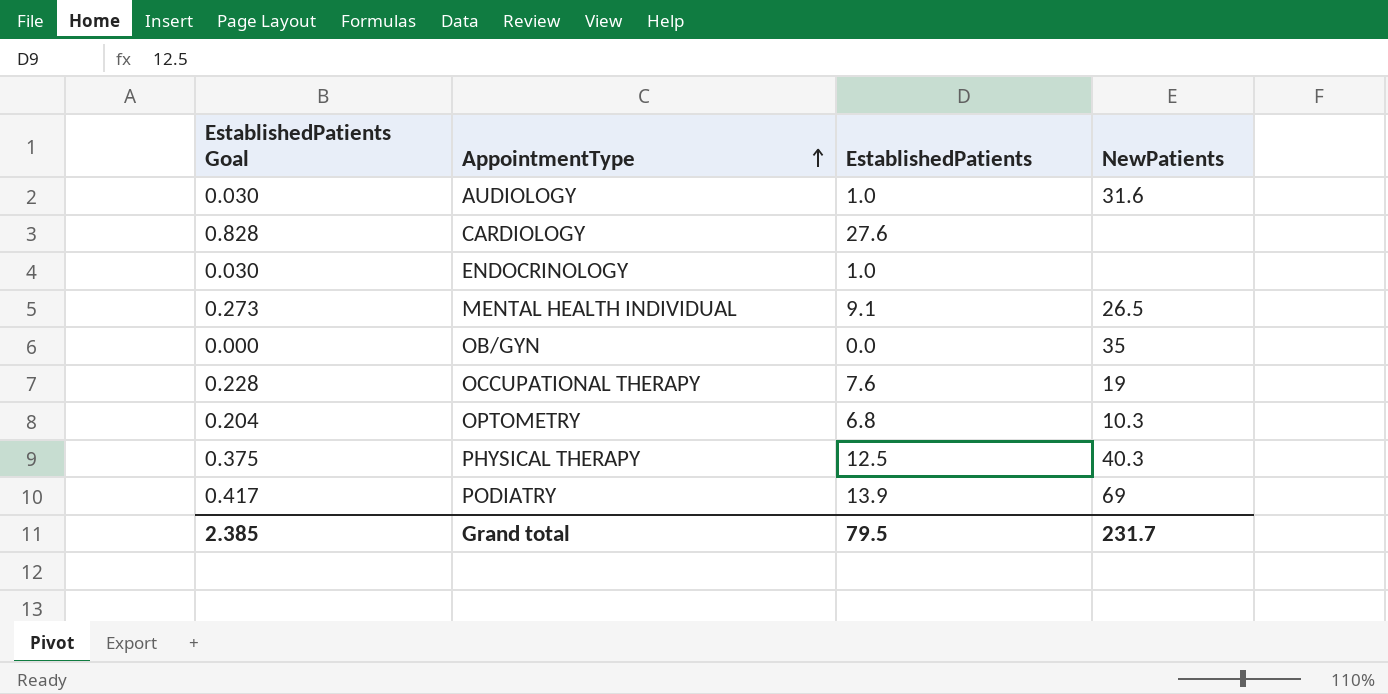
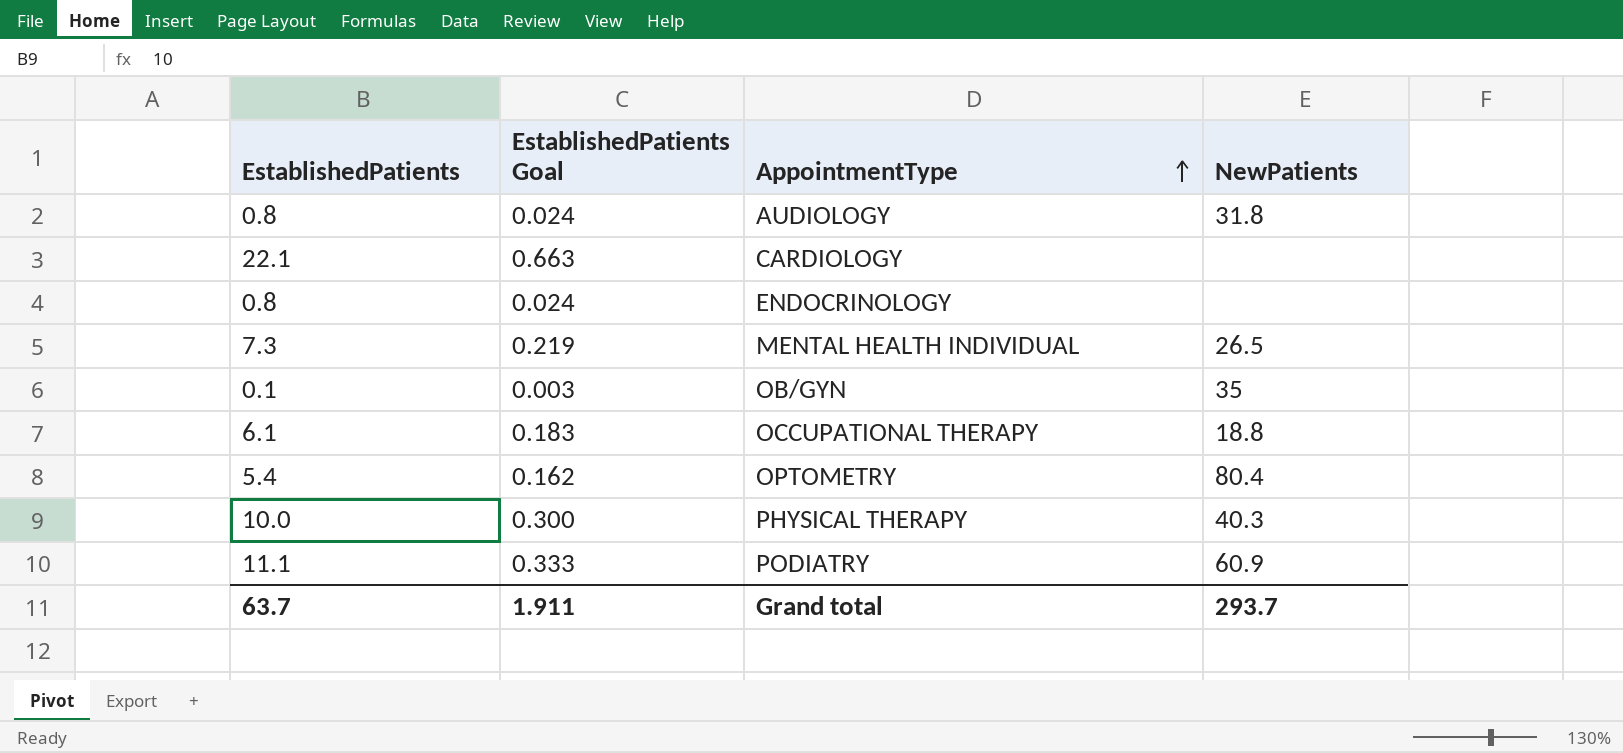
column EstablishedPatients | position: 3 -> 1
AUDIOLOGY | EstablishedPatients: 1.0 -> 0.8
AUDIOLOGY | EstablishedPatients Goal: 0.030 -> 0.024
AUDIOLOGY | NewPatients: 31.6 -> 31.8
CARDIOLOGY | EstablishedPatients: 27.6 -> 22.1
CARDIOLOGY | EstablishedPatients Goal: 0.828 -> 0.663
ENDOCRINOLOGY | EstablishedPatients: 1.0 -> 0.8
ENDOCRINOLOGY | EstablishedPatients Goal: 0.030 -> 0.024
MENTAL HEALTH INDIVIDUAL | EstablishedPatients: 9.1 -> 7.3
MENTAL HEALTH INDIVIDUAL | EstablishedPatients Goal: 0.273 -> 0.219
OB/GYN | EstablishedPatients: 0.0 -> 0.1
OB/GYN | EstablishedPatients Goal: 0.000 -> 0.003
OCCUPATIONAL THERAPY | EstablishedPatients: 7.6 -> 6.1
OCCUPATIONAL THERAPY | EstablishedPatients Goal: 0.228 -> 0.183
OCCUPATIONAL THERAPY | NewPatients: 19 -> 18.8
OPTOMETRY | EstablishedPatients: 6.8 -> 5.4
OPTOMETRY | EstablishedPatients Goal: 0.204 -> 0.162
OPTOMETRY | NewPatients: 10.3 -> 80.4
PHYSICAL THERAPY | EstablishedPatients: 12.5 -> 10.0
PHYSICAL THERAPY | EstablishedPatients Goal: 0.375 -> 0.300
PODIATRY | EstablishedPatients: 13.9 -> 11.1
PODIATRY | EstablishedPatients Goal: 0.417 -> 0.333
PODIATRY | NewPatients: 69 -> 60.9
Grand total | EstablishedPatients: 79.5 -> 63.7
Grand total | EstablishedPatients Goal: 2.385 -> 1.911
Grand total | NewPatients: 231.7 -> 293.7

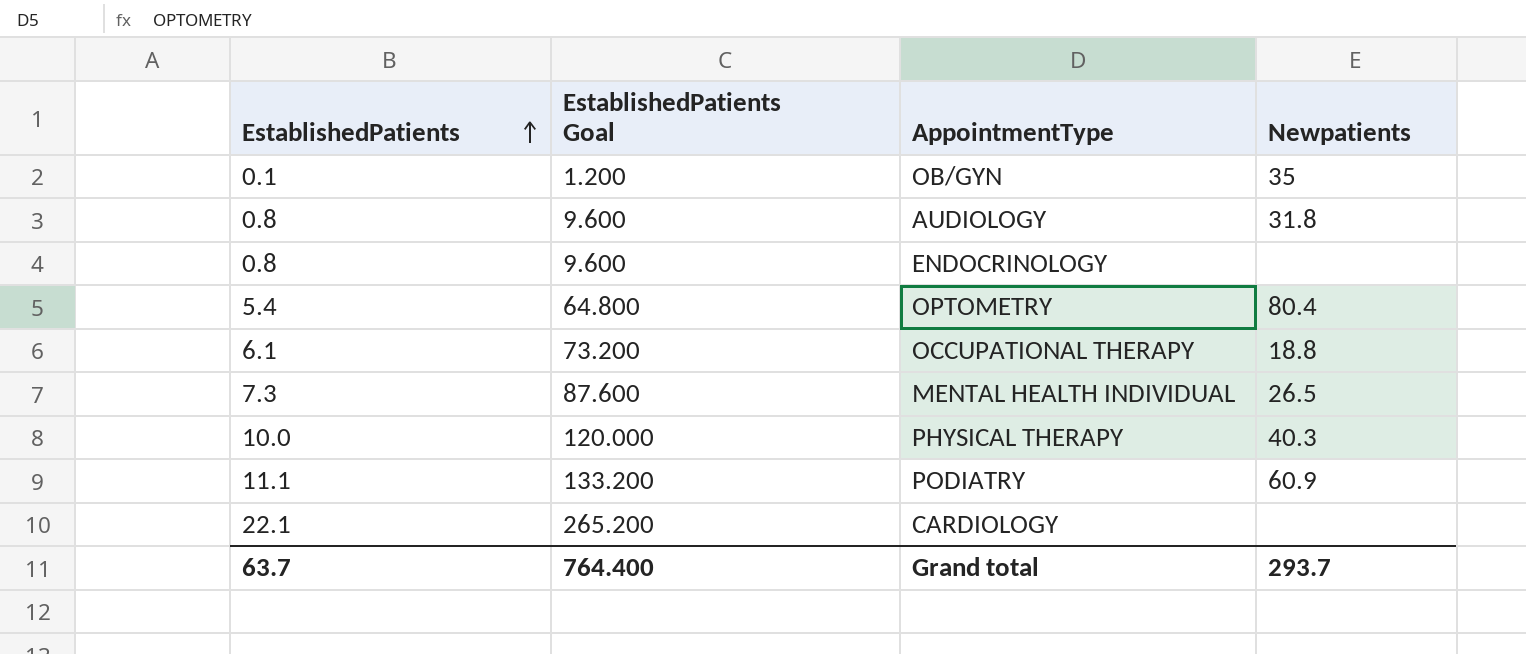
row order: AppointmentType ascending -> EstablishedPatients ascending
column EstablishedPatients Goal | formula: [EstablishedPatients] * 0.03 -> [EstablishedPatients] * 12
column name: NewPatients -> Newpatients
Grand total | EstablishedPatients Goal: 1.911 -> 764.400

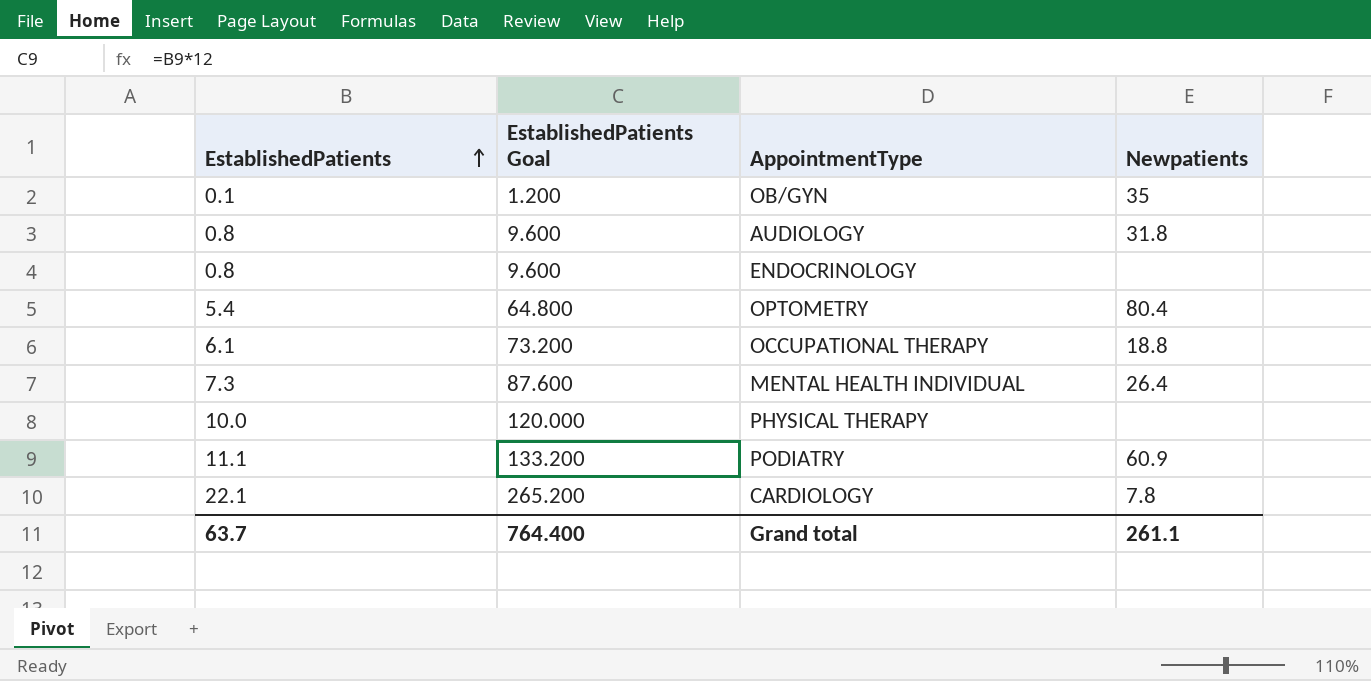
MENTAL HEALTH INDIVIDUAL | Newpatients: 26.5 -> 26.4
PHYSICAL THERAPY | Newpatients: 40.3 -> none
CARDIOLOGY | Newpatients: none -> 7.8
Grand total | Newpatients: 293.7 -> 261.1

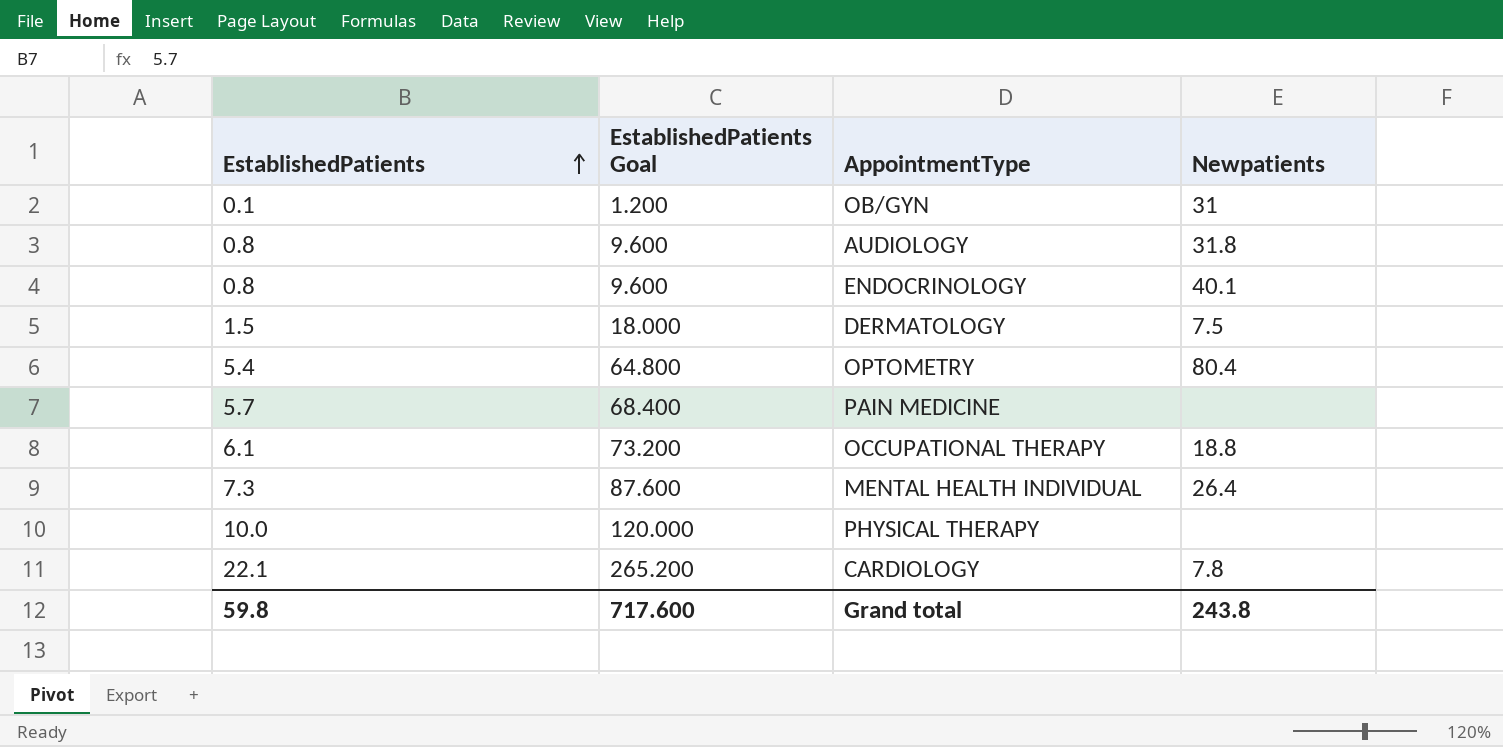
row PODIATRY: 11.1 | 133.200 | 60.9 -> none
OB/GYN | Newpatients: 35 -> 31
ENDOCRINOLOGY | Newpatients: none -> 40.1
row DERMATOLOGY: none -> 1.5 | 18.000 | 7.5
row PAIN MEDICINE: none -> 5.7 | 68.400 | none
Grand total | EstablishedPatients: 63.7 -> 59.8
Grand total | EstablishedPatients Goal: 764.400 -> 717.600
Grand total | Newpatients: 261.1 -> 243.8

